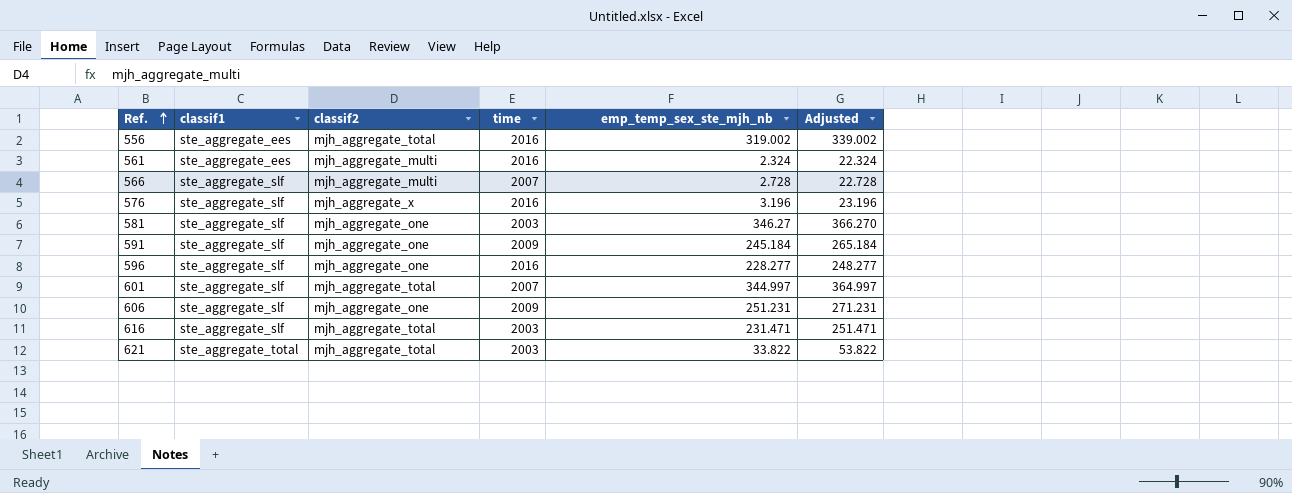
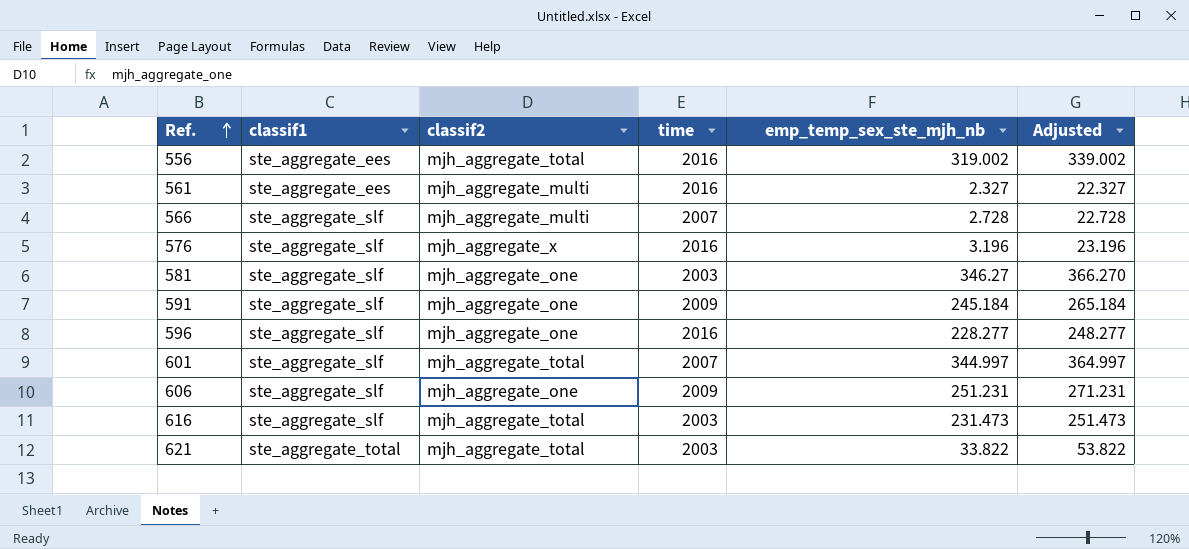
561 | emp_temp_sex_ste_mjh_nb: 2.324 -> 2.327
561 | Adjusted: 22.324 -> 22.327
616 | emp_temp_sex_ste_mjh_nb: 231.471 -> 231.473
616 | Adjusted: 251.471 -> 251.473

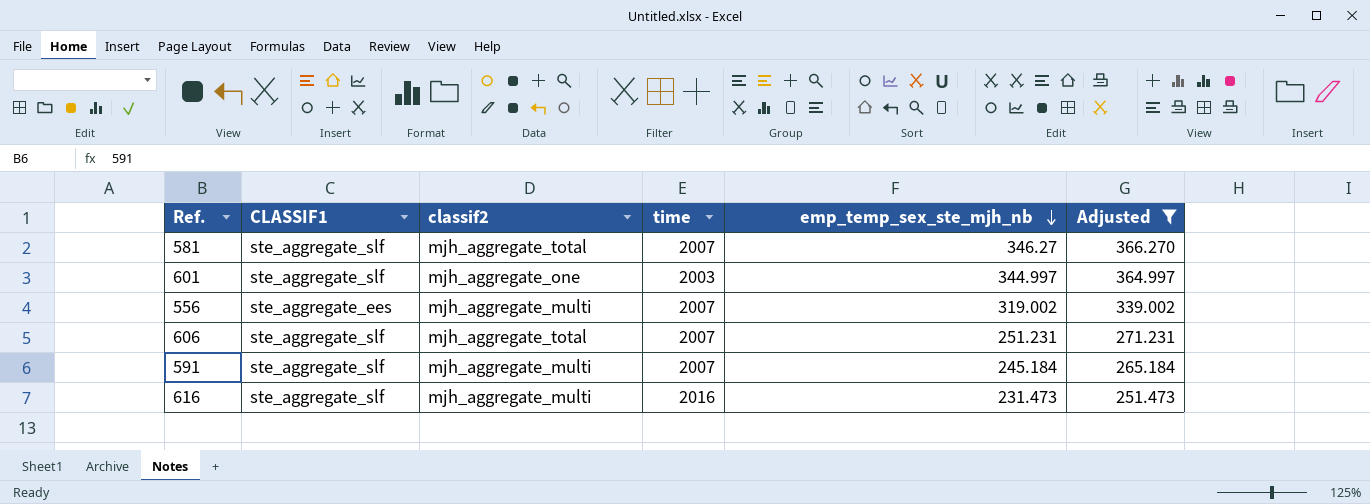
filter: none -> Adjusted >= 251.473
row order: Ref. ascending -> emp_temp_sex_ste_mjh_nb descending
column name: classif1 -> CLASSIF1
581 | classif2: mjh_aggregate_one -> mjh_aggregate_total
581 | time: 2003 -> 2007
601 | classif2: mjh_aggregate_total -> mjh_aggregate_one
601 | time: 2007 -> 2003
556 | classif2: mjh_aggregate_total -> mjh_aggregate_multi
556 | time: 2016 -> 2007
606 | classif2: mjh_aggregate_one -> mjh_aggregate_total
606 | time: 2009 -> 2007
591 | classif2: mjh_aggregate_one -> mjh_aggregate_multi
591 | time: 2009 -> 2007
616 | classif2: mjh_aggregate_total -> mjh_aggregate_multi
616 | time: 2003 -> 2016

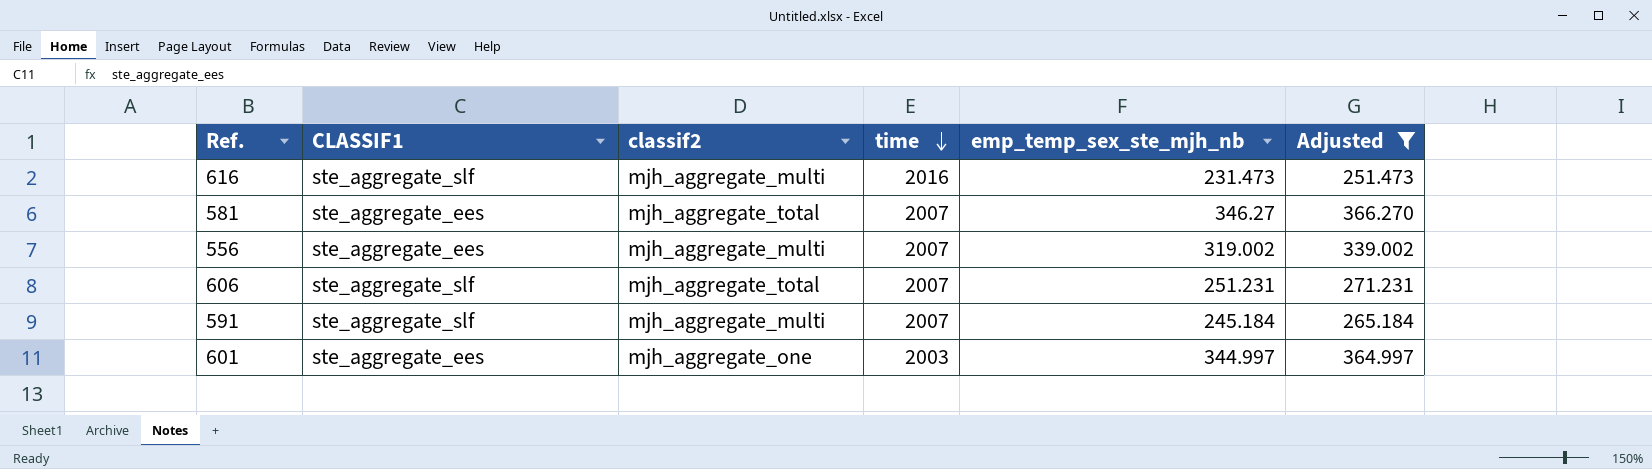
row order: emp_temp_sex_ste_mjh_nb descending -> time descending
581 | CLASSIF1: ste_aggregate_slf -> ste_aggregate_ees
601 | CLASSIF1: ste_aggregate_slf -> ste_aggregate_ees

